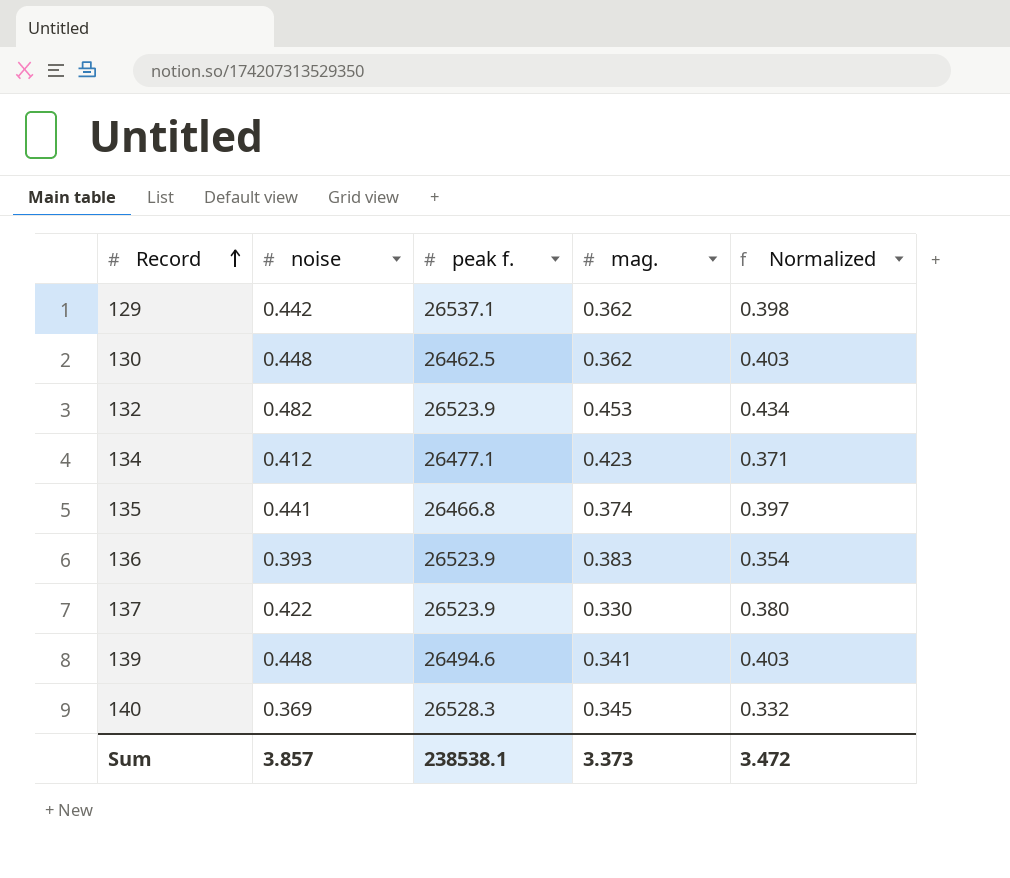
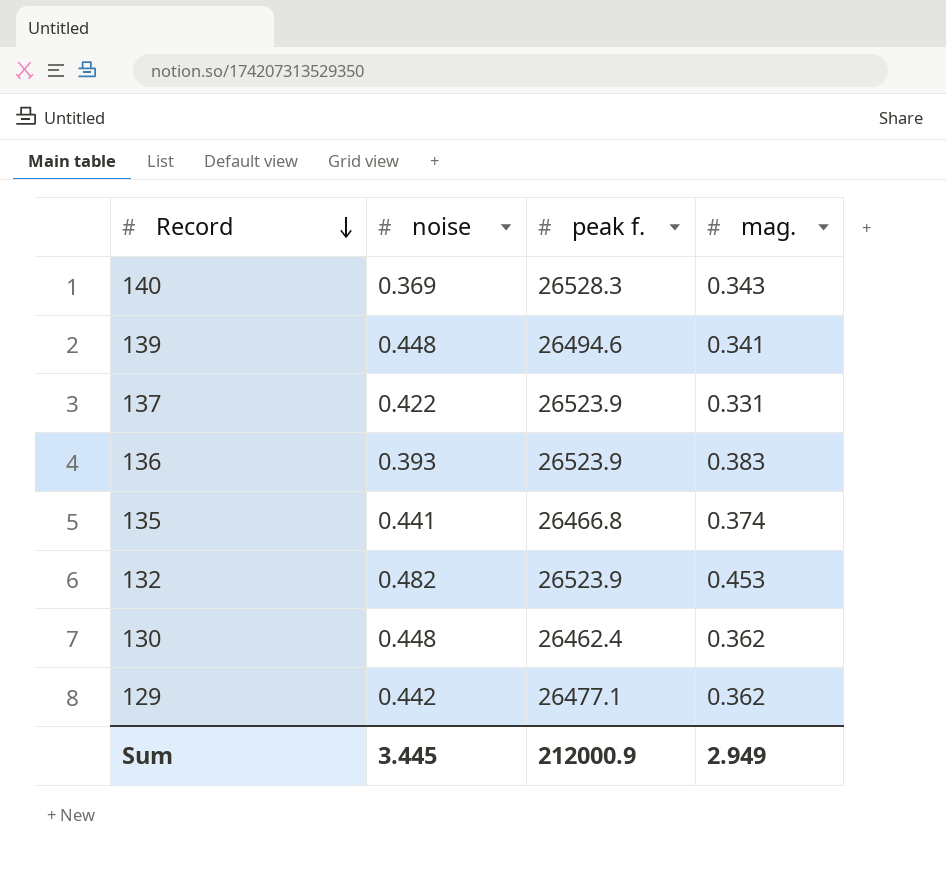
row order: Record ascending -> Record descending
column Normalized | formula: [noise] * 0.9 -> none
row 134: 0.412 | 26477.1 | 0.423 | 0.371 -> none
140 | mag.: 0.345 -> 0.343
137 | mag.: 0.330 -> 0.331
130 | peak f.: 26462.5 -> 26462.4
129 | peak f.: 26537.1 -> 26477.1
Sum | noise: 3.857 -> 3.445
Sum | peak f.: 238538.1 -> 212000.9
Sum | mag.: 3.373 -> 2.949

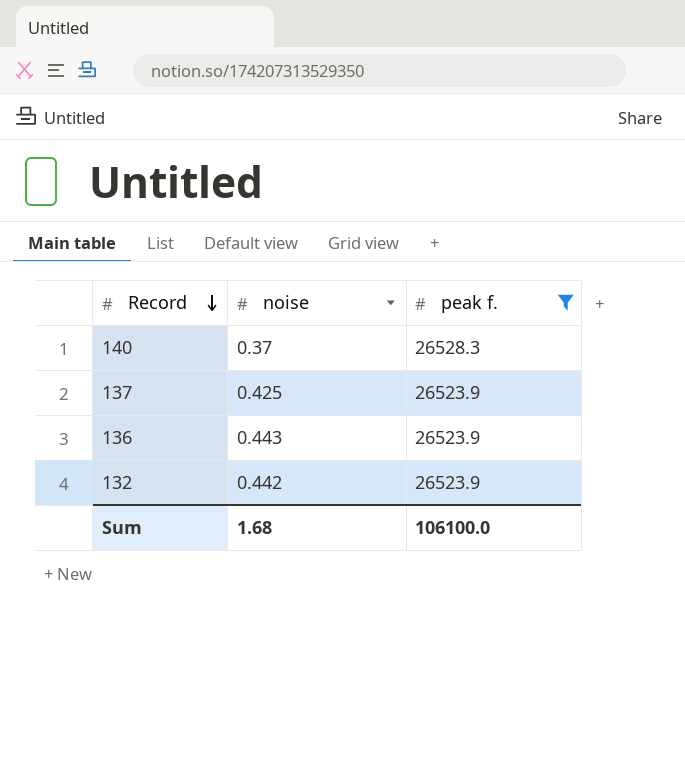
filter: none -> peak f. >= 26523.9
column mag. | position: 4 -> none
140 | noise: 0.369 -> 0.37
137 | noise: 0.422 -> 0.425
136 | noise: 0.393 -> 0.443
132 | noise: 0.482 -> 0.442
Sum | noise: 3.445 -> 1.68
Sum | peak f.: 212000.9 -> 106100.0

